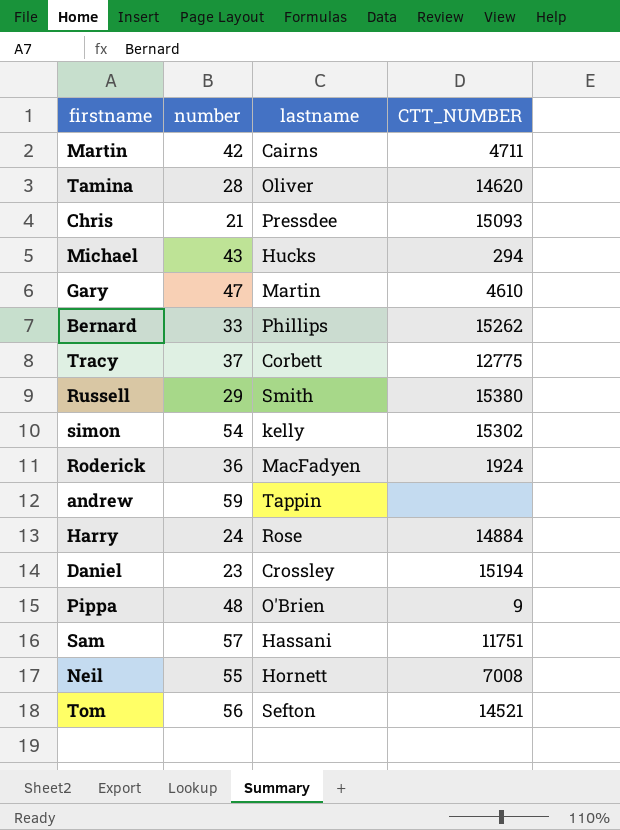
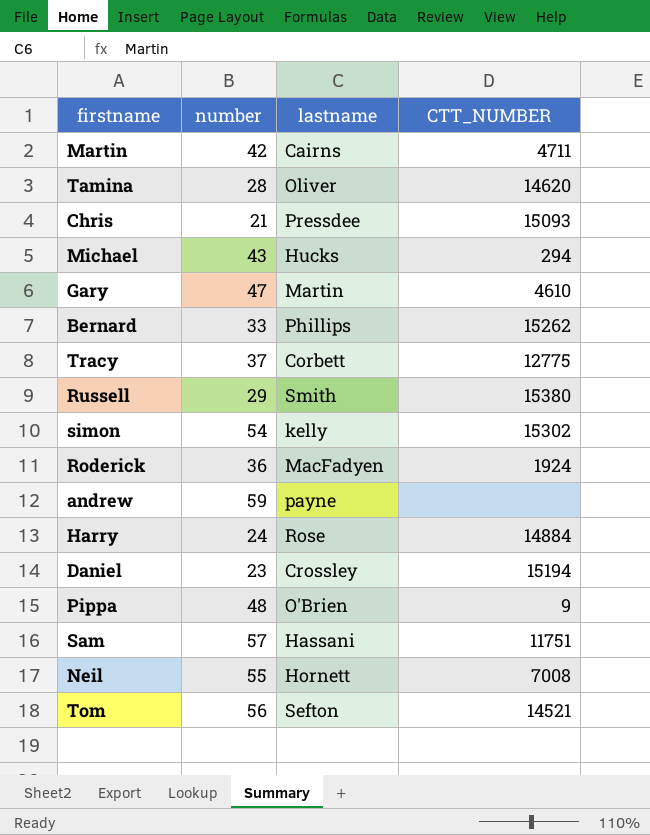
andrew | lastname: Tappin -> payne

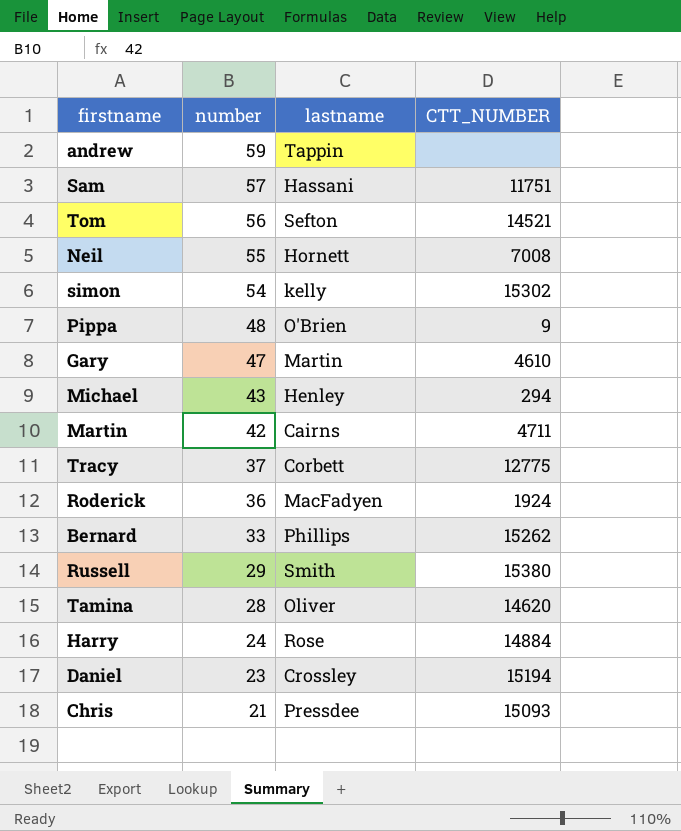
row order: none -> number descending
andrew | lastname: payne -> Tappin
Michael | lastname: Hucks -> Henley

